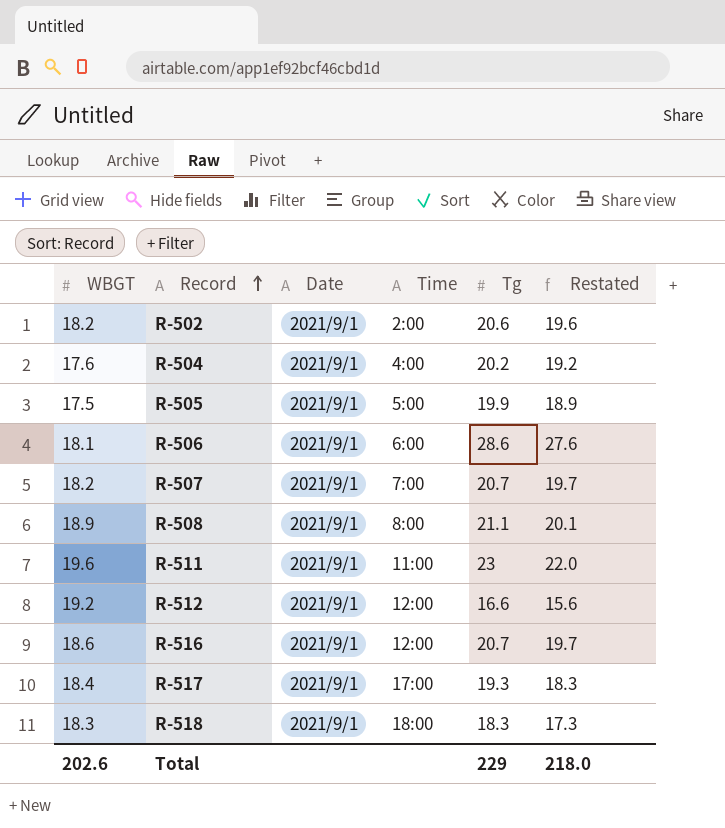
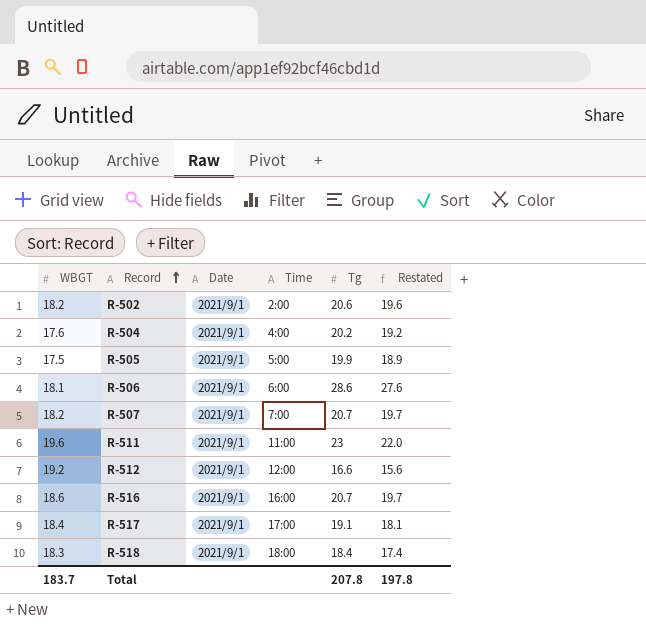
row R-508: 18.9 | 2021/9/1 | 8:00 | 21.1 | 20.1 -> none
R-516 | Time: 12:00 -> 16:00
R-517 | Tg: 19.3 -> 19.1
R-517 | Restated: 18.3 -> 18.1
R-518 | Tg: 18.3 -> 18.4
R-518 | Restated: 17.3 -> 17.4
Total | WBGT: 202.6 -> 183.7
Total | Tg: 229 -> 207.8
Total | Restated: 218.0 -> 197.8

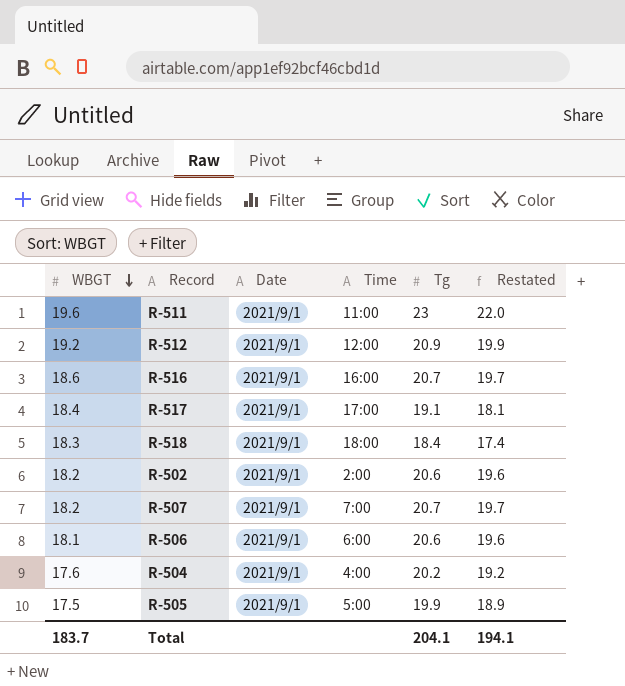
row order: Record ascending -> WBGT descending
R-512 | Tg: 16.6 -> 20.9
R-512 | Restated: 15.6 -> 19.9
R-506 | Tg: 28.6 -> 20.6
R-506 | Restated: 27.6 -> 19.6
Total | Tg: 207.8 -> 204.1
Total | Restated: 197.8 -> 194.1

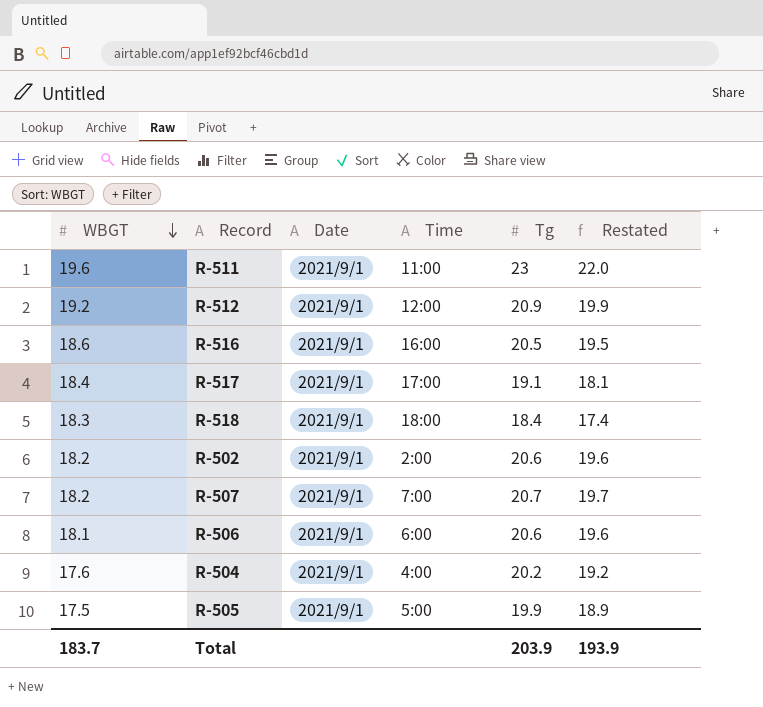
R-516 | Tg: 20.7 -> 20.5
R-516 | Restated: 19.7 -> 19.5
Total | Tg: 204.1 -> 203.9
Total | Restated: 194.1 -> 193.9

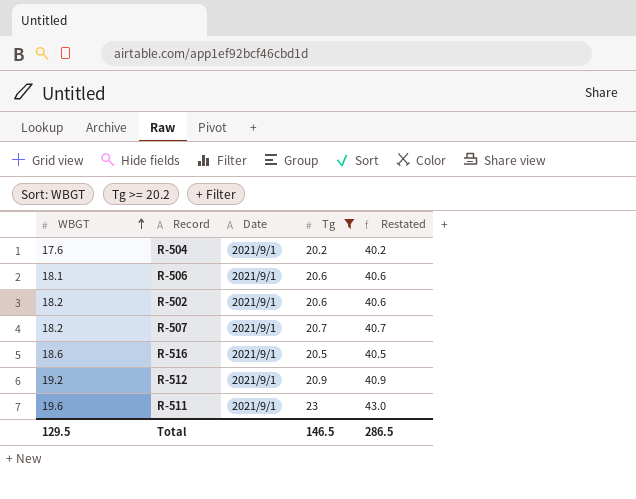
filter: none -> Tg >= 20.2
row order: WBGT descending -> WBGT ascending
column Time | position: 4 -> none
column Restated | formula: [Tg] - 1 -> [Tg] + 20
Total | WBGT: 183.7 -> 129.5
Total | Tg: 203.9 -> 146.5
Total | Restated: 193.9 -> 286.5

